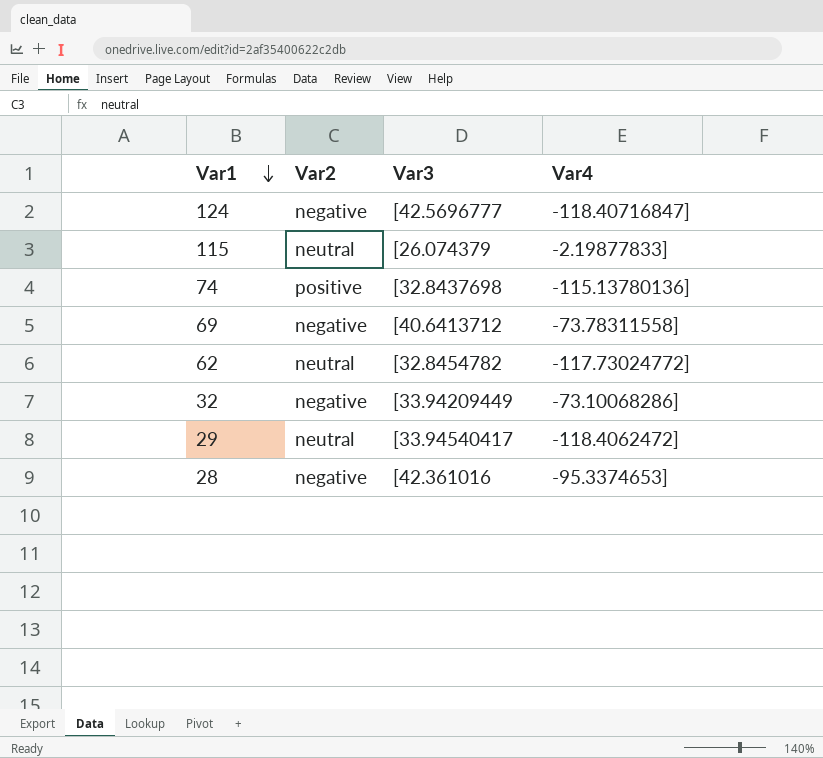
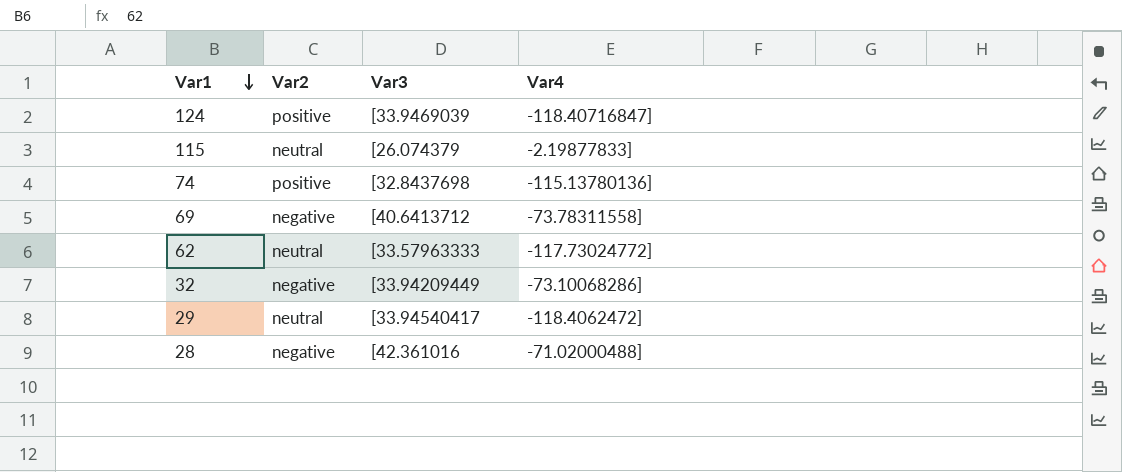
124 | Var2: negative -> positive
124 | Var3: [42.5696777 -> [33.9469039
62 | Var3: [32.8454782 -> [33.57963333
28 | Var4: -95.3374653] -> -71.02000488]

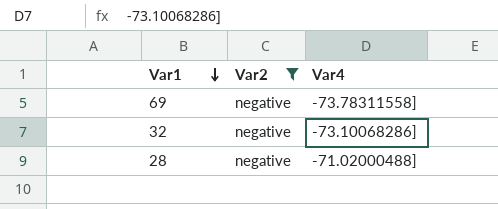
filter: none -> Var2 = negative
column Var3 | position: 3 -> none

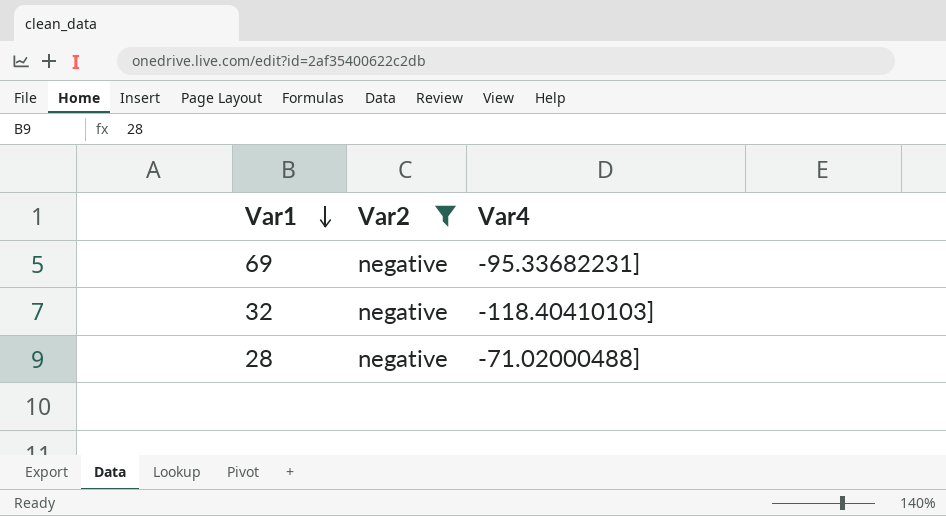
69 | Var4: -73.78311558] -> -95.33682231]
32 | Var4: -73.10068286] -> -118.40410103]

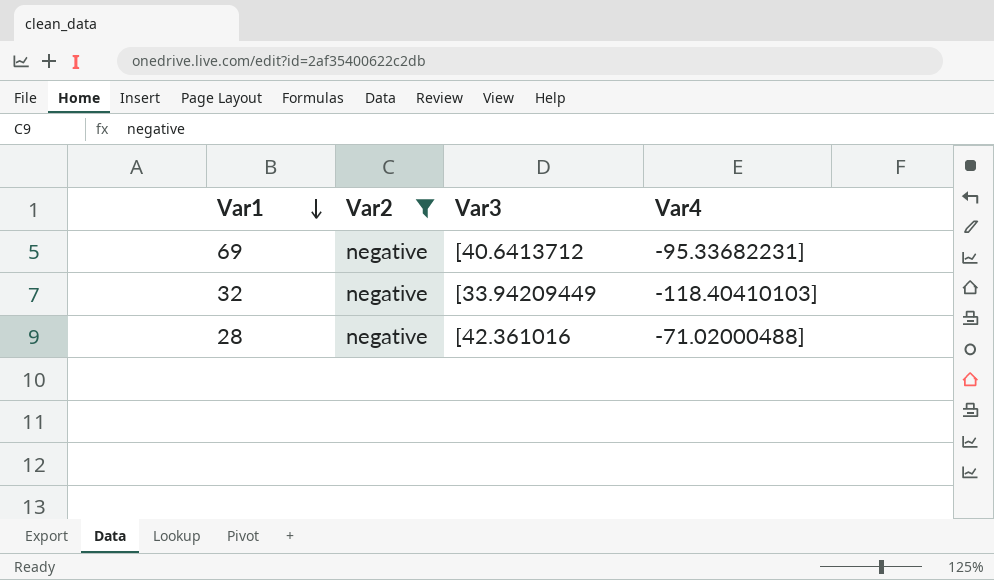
column Var3 | position: none -> 3

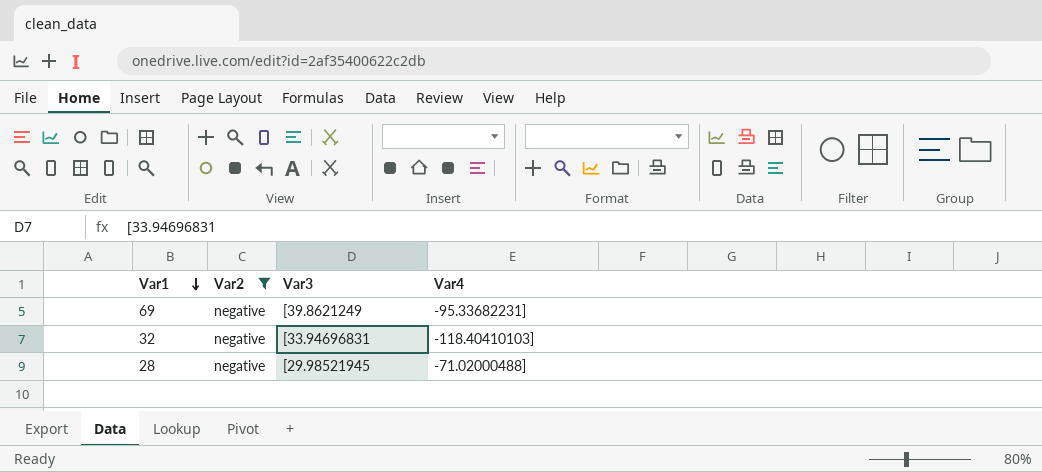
69 | Var3: [40.6413712 -> [39.8621249
32 | Var3: [33.94209449 -> [33.94696831
28 | Var3: [42.361016 -> [29.98521945

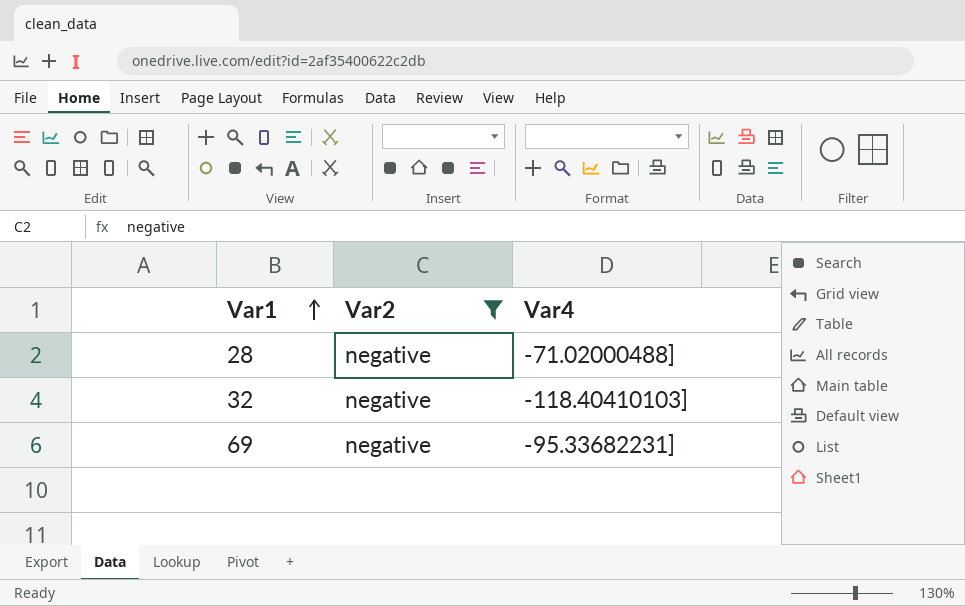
row order: Var1 descending -> Var1 ascending
column Var3 | position: 3 -> none

